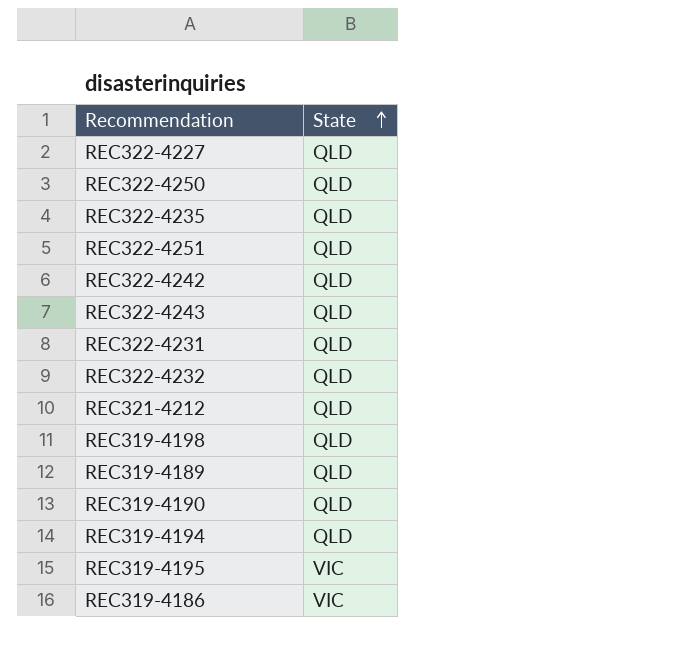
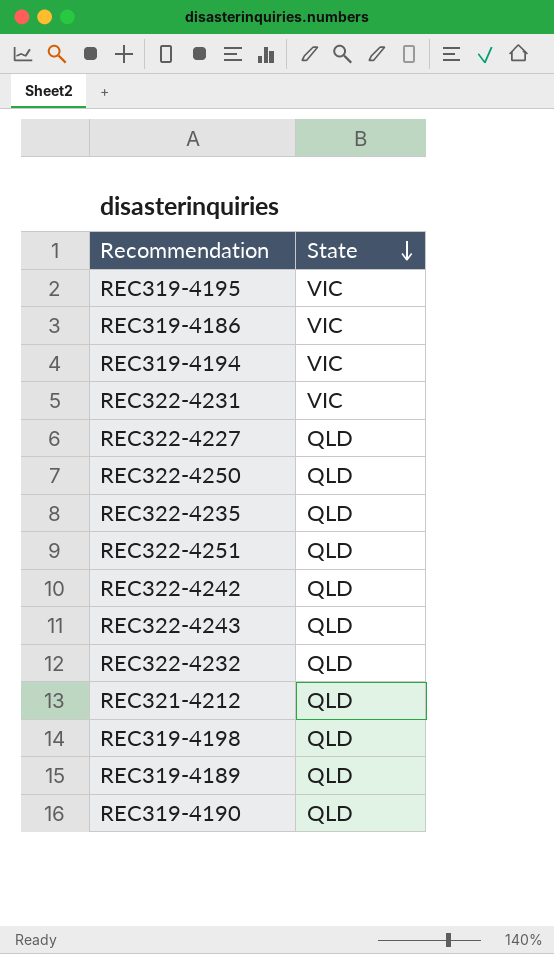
row order: State ascending -> State descending
REC319-4194 | State: QLD -> VIC
REC322-4231 | State: QLD -> VIC

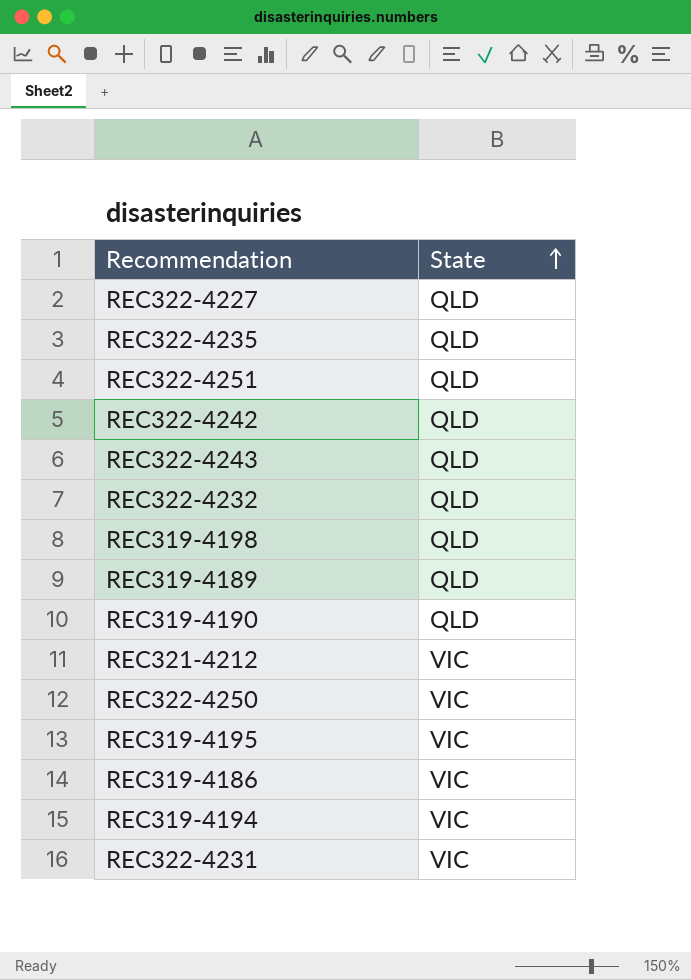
row order: State descending -> State ascending
REC321-4212 | State: QLD -> VIC
REC322-4250 | State: QLD -> VIC

